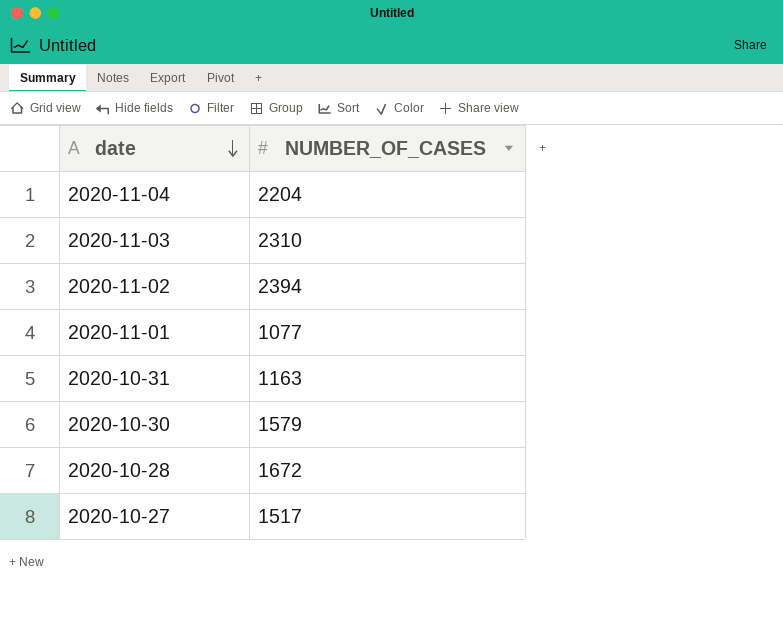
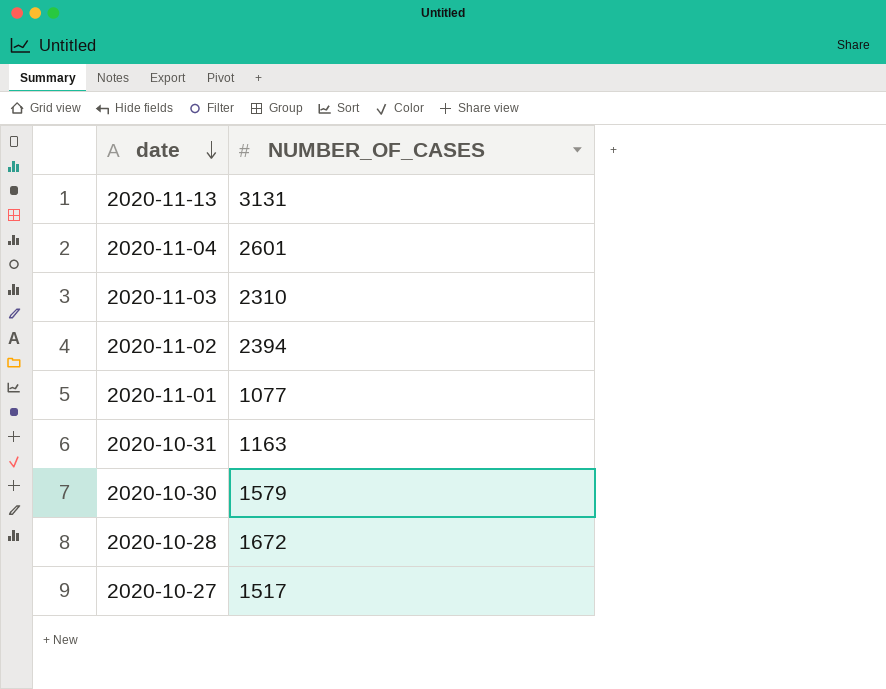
row 2020-11-13: none -> 3131
2020-11-04 | NUMBER_OF_CASES: 2204 -> 2601

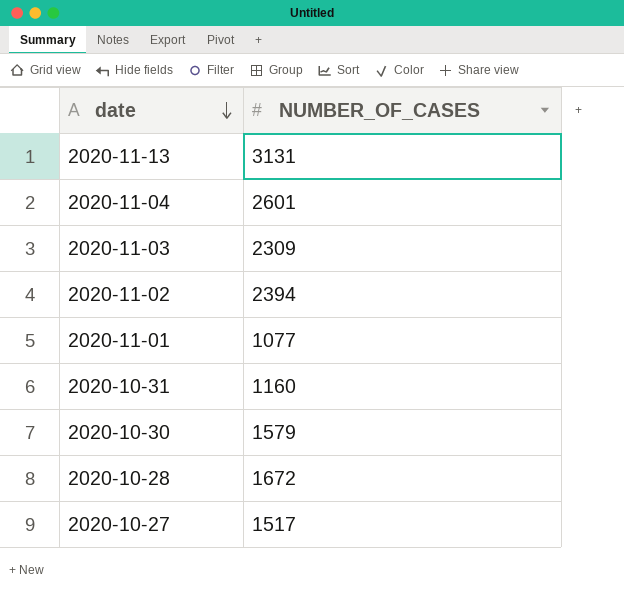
2020-11-03 | NUMBER_OF_CASES: 2310 -> 2309
2020-10-31 | NUMBER_OF_CASES: 1163 -> 1160

